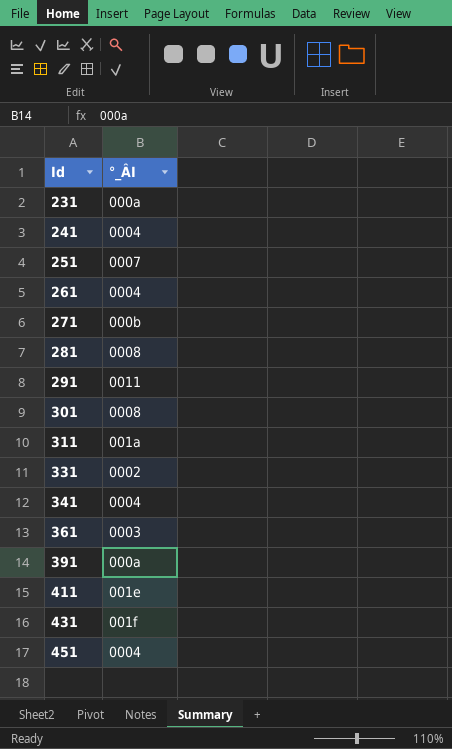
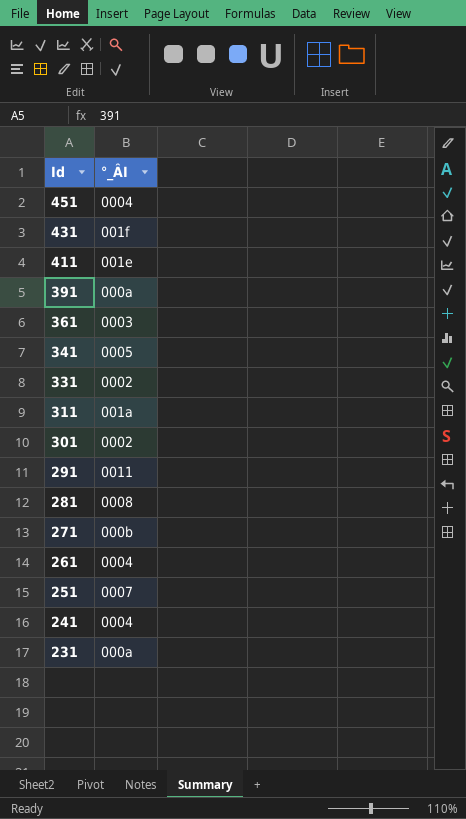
row order: Id ascending -> Id descending
341 | °_ÂI: 0004 -> 0005
301 | °_ÂI: 0008 -> 0002

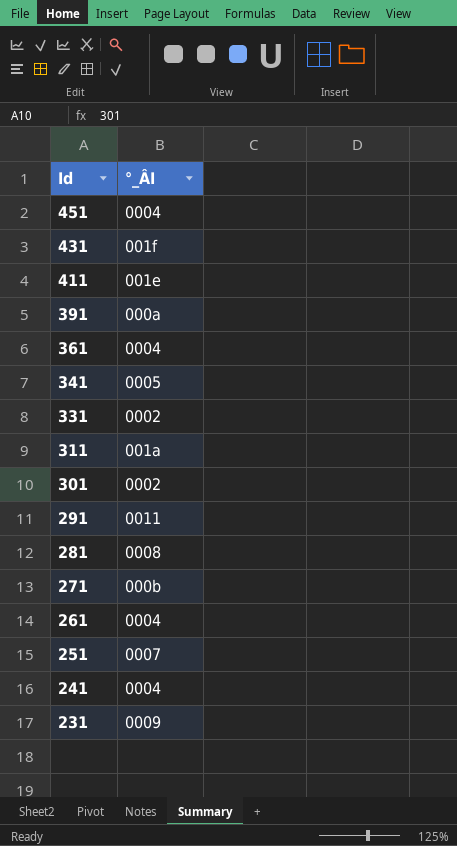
361 | °_ÂI: 0003 -> 0004
231 | °_ÂI: 000a -> 0009

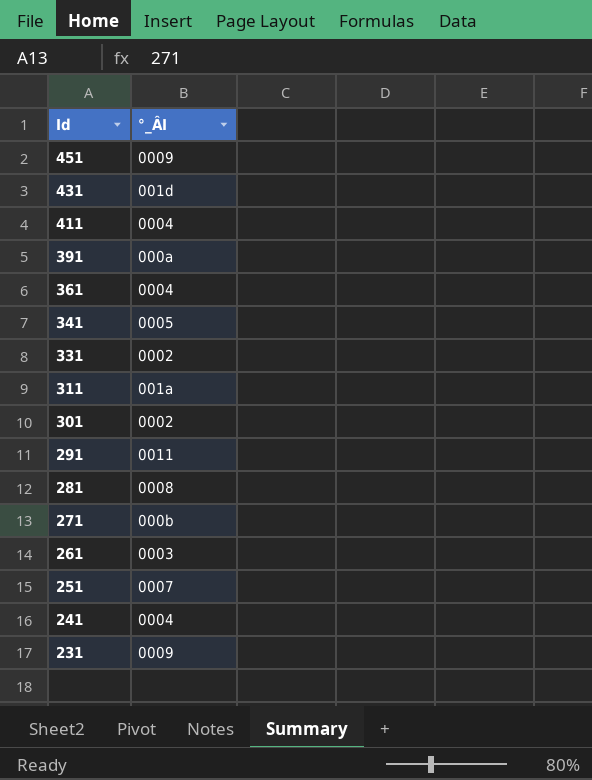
451 | °_ÂI: 0004 -> 0009
431 | °_ÂI: 001f -> 001d
411 | °_ÂI: 001e -> 0004
261 | °_ÂI: 0004 -> 0003

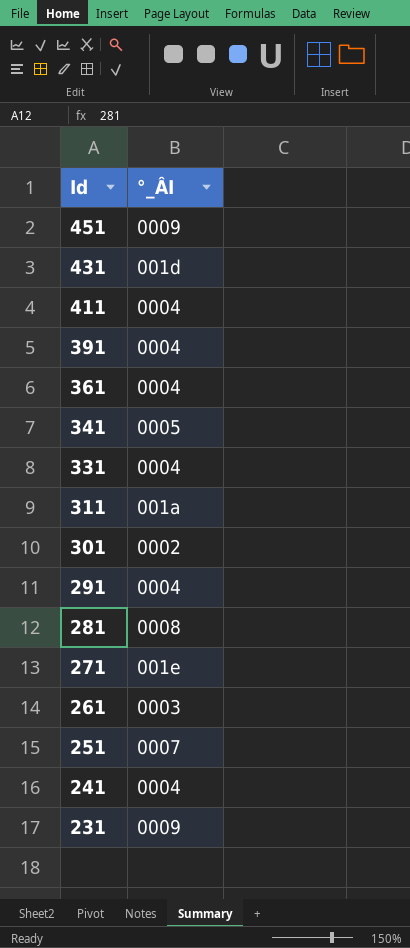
391 | °_ÂI: 000a -> 0004
331 | °_ÂI: 0002 -> 0004
291 | °_ÂI: 0011 -> 0004
271 | °_ÂI: 000b -> 001e

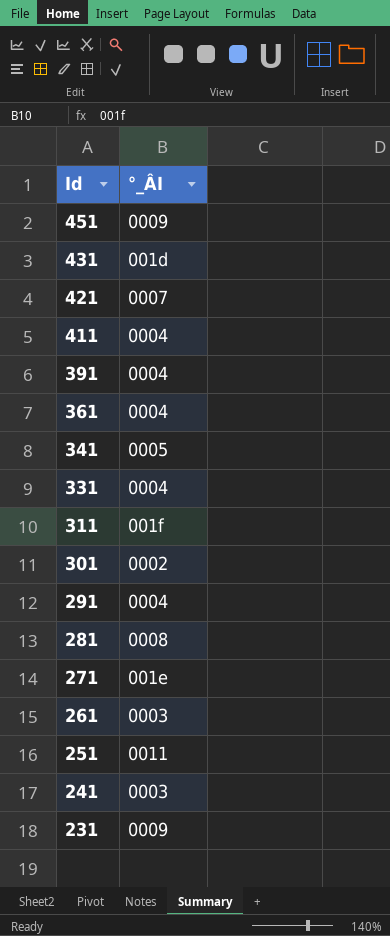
row 421: none -> 0007
311 | °_ÂI: 001a -> 001f
251 | °_ÂI: 0007 -> 0011
241 | °_ÂI: 0004 -> 0003

